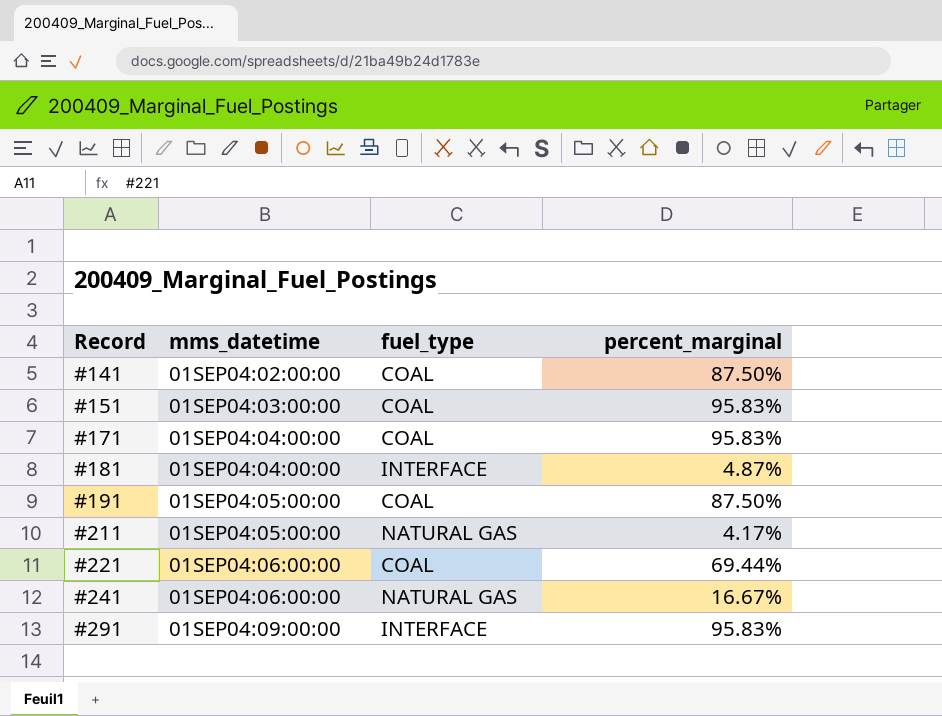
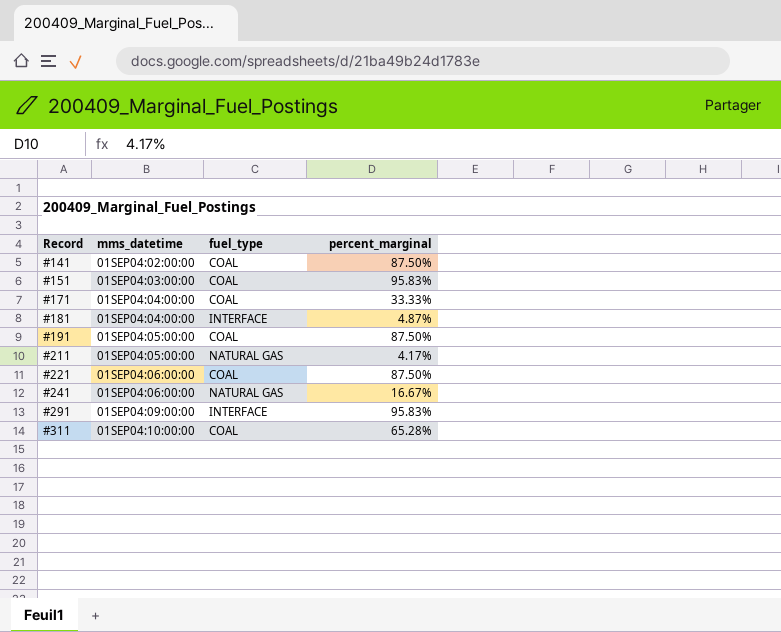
#171 | percent_marginal: 95.83% -> 33.33%
#221 | percent_marginal: 69.44% -> 87.50%
row #311: none -> 01SEP04:10:00:00 | COAL | 65.28%

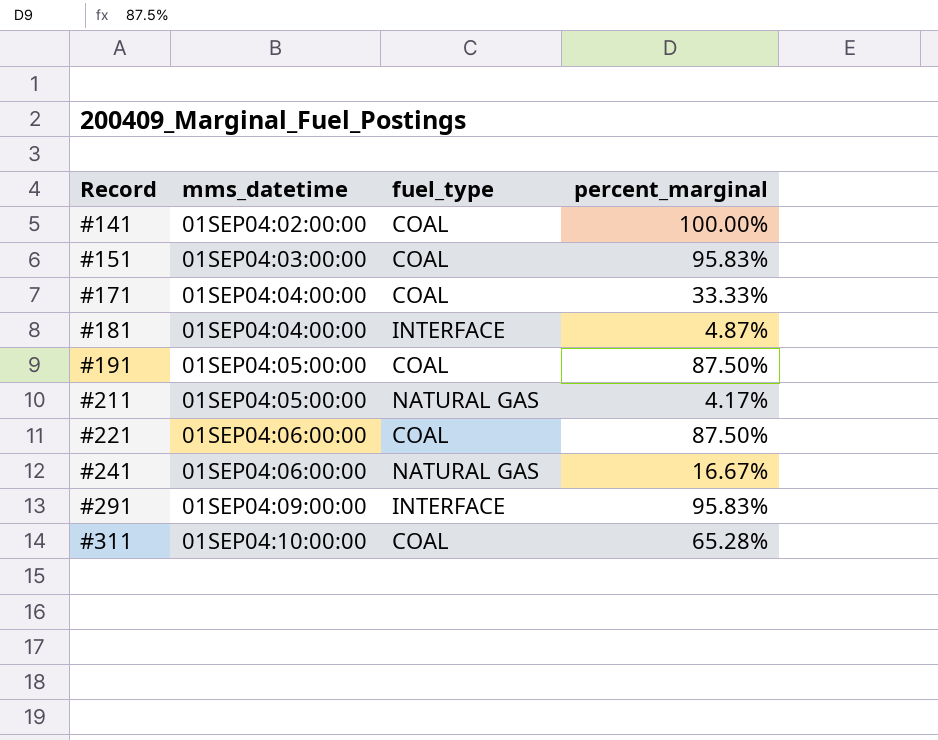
#141 | percent_marginal: 87.50% -> 100.00%

